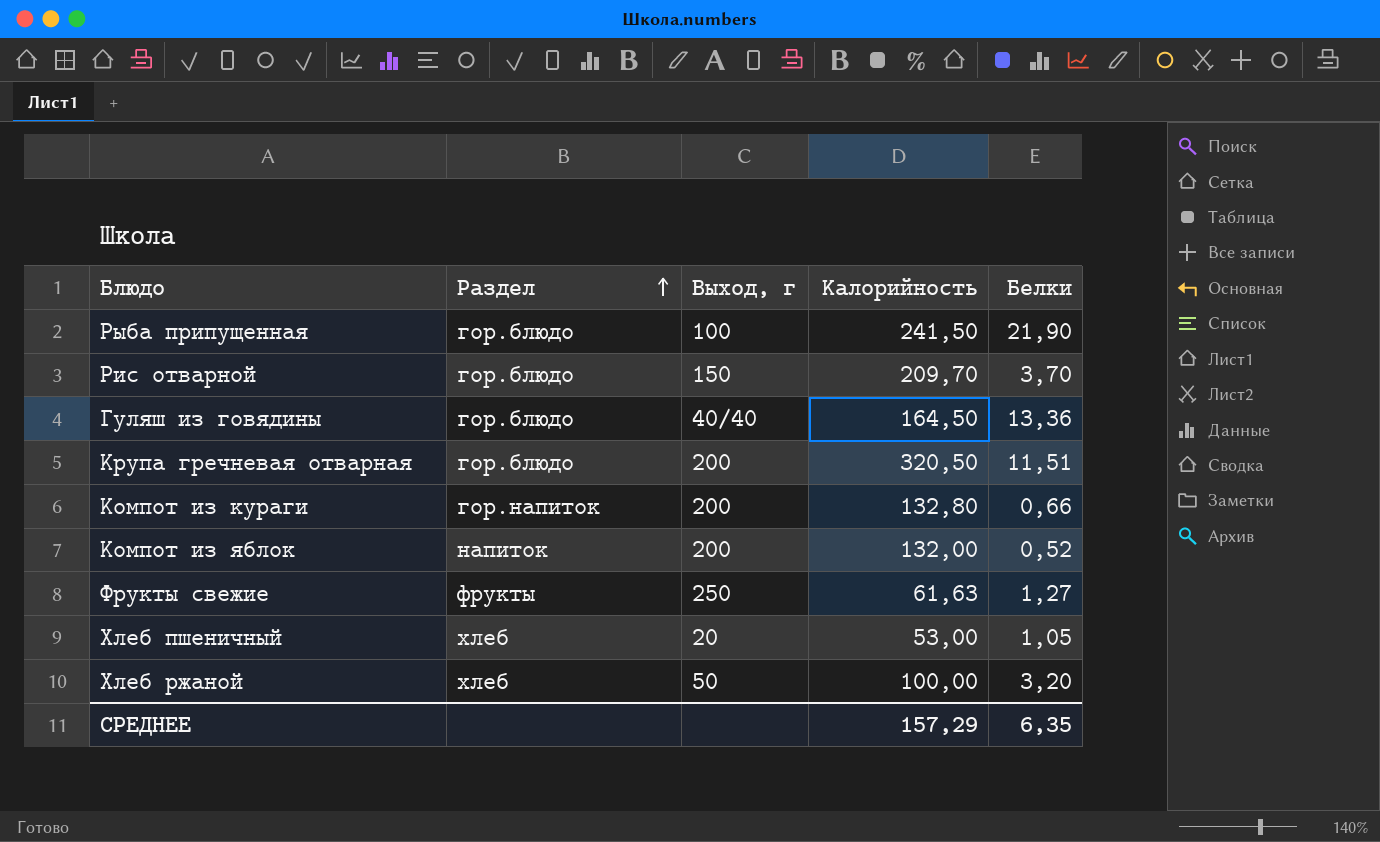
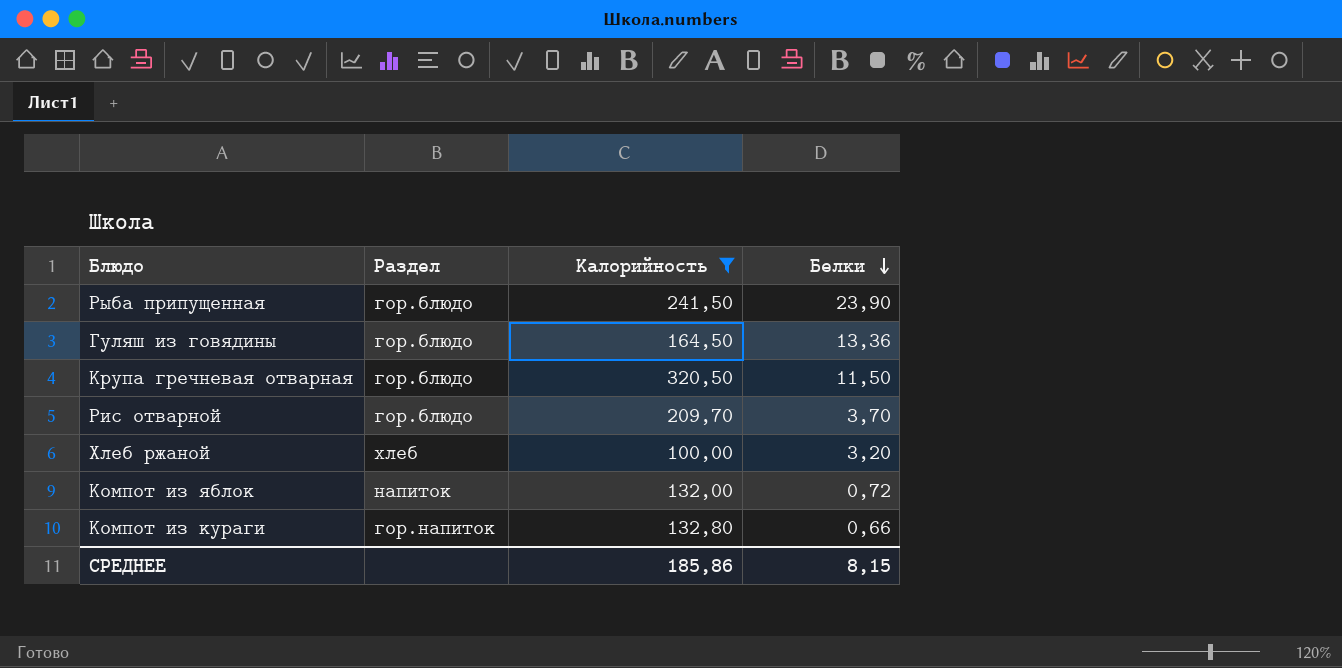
filter: none -> Калорийность >= 100,00
row order: Раздел ascending -> Белки descending
column Выход, г | position: 3 -> none
Рыба припущенная | Белки: 21,90 -> 23,90
Крупа гречневая отварная | Белки: 11,51 -> 11,50
Компот из яблок | Белки: 0,52 -> 0,72
СРЕДНЕЕ | Калорийность: 157,29 -> 185,86
СРЕДНЕЕ | Белки: 6,35 -> 8,15

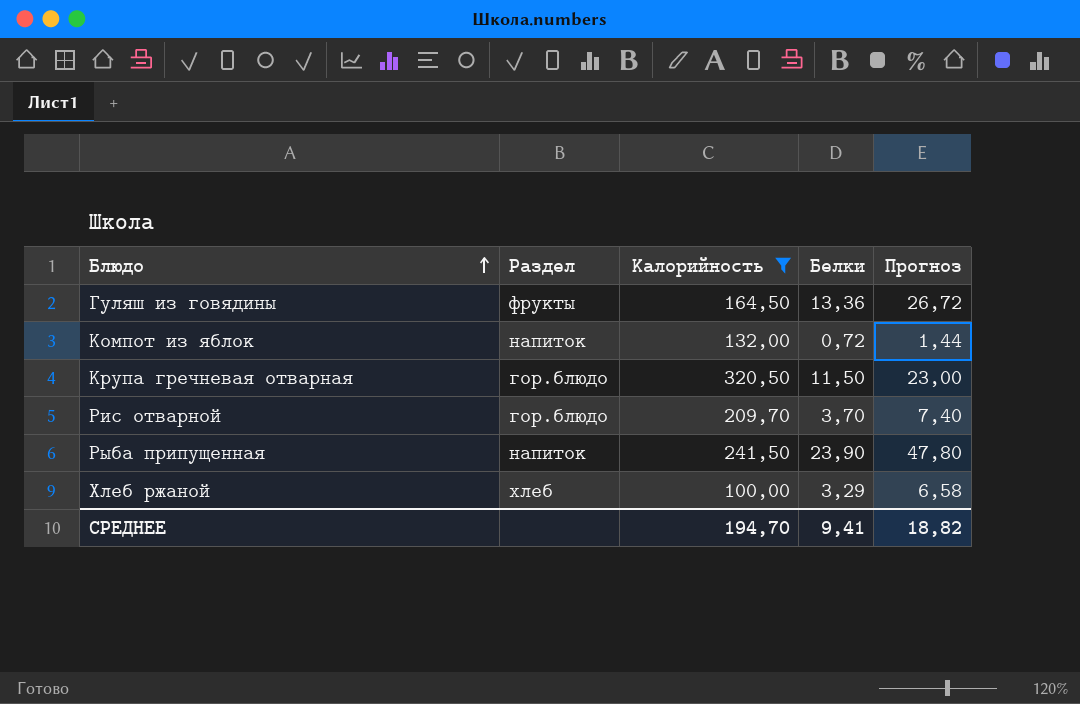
row order: Белки descending -> Блюдо ascending
column Прогноз | formula: none -> [Белки] * 2
row Компот из кураги: гор.напиток | 132,80 | 0,66 -> none
Гуляш из говядины | Раздел: гор.блюдо -> фрукты
Рыба припущенная | Раздел: гор.блюдо -> напиток
Хлеб ржаной | Белки: 3,20 -> 3,29
СРЕДНЕЕ | Калорийность: 185,86 -> 194,70
СРЕДНЕЕ | Белки: 8,15 -> 9,41

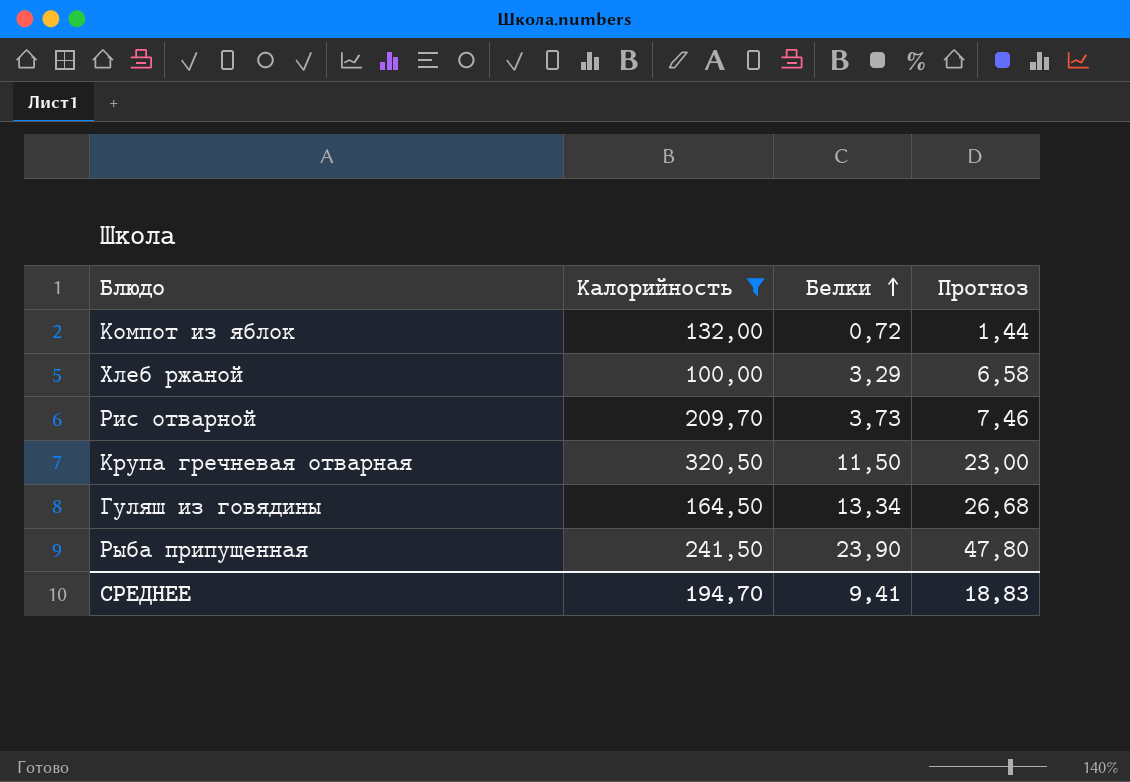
row order: Блюдо ascending -> Белки ascending
column Раздел | position: 2 -> none
Рис отварной | Белки: 3,70 -> 3,73
Рис отварной | Прогноз: 7,40 -> 7,46
Гуляш из говядины | Белки: 13,36 -> 13,34
Гуляш из говядины | Прогноз: 26,72 -> 26,68
СРЕДНЕЕ | Прогноз: 18,82 -> 18,83

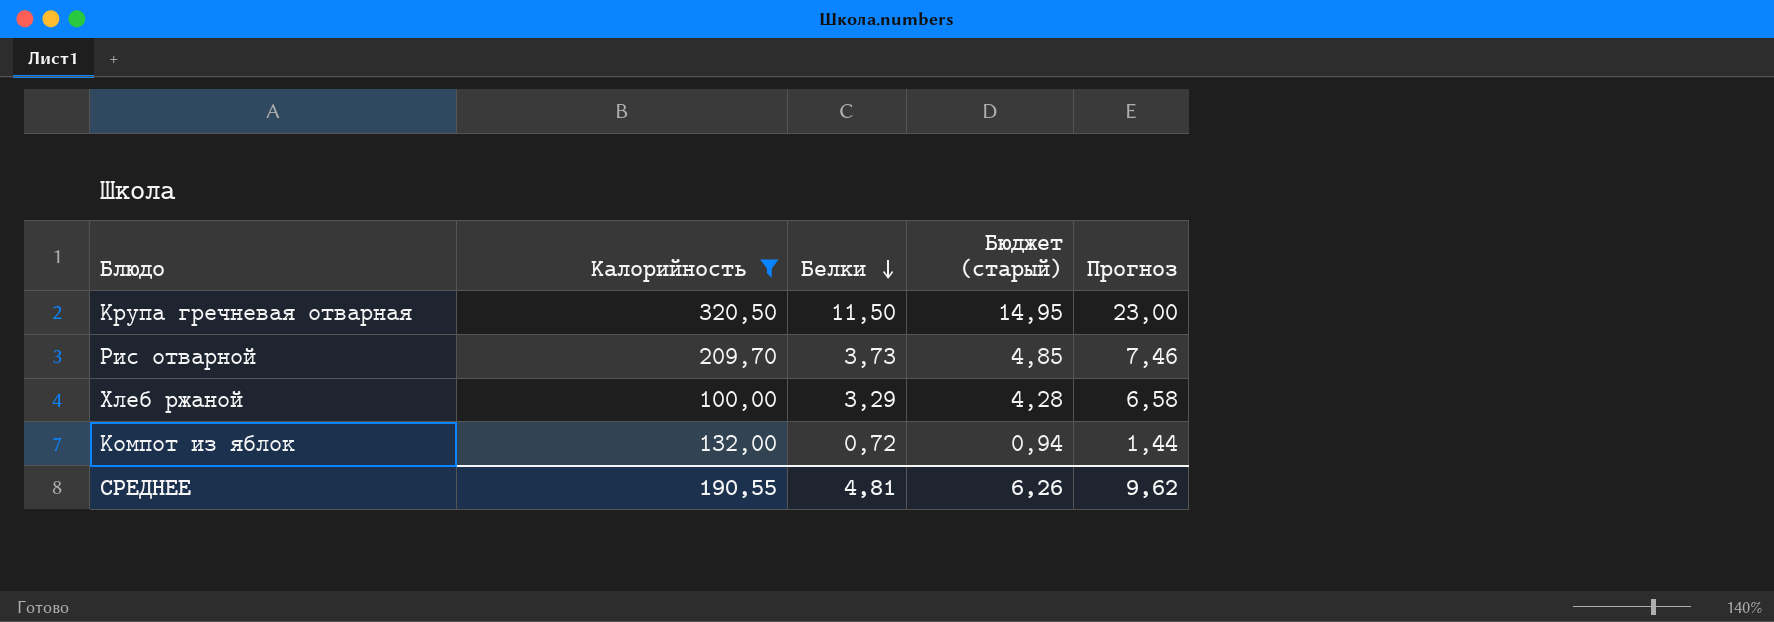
row order: Белки ascending -> Белки descending
column Бюджет (старый) | formula: none -> [Белки] * 1,3
row Гуляш из говядины: 164,50 | 13,34 | 26,68 -> none
row Рыба припущенная: 241,50 | 23,90 | 47,80 -> none
СРЕДНЕЕ | Калорийность: 194,70 -> 190,55
СРЕДНЕЕ | Белки: 9,41 -> 4,81
СРЕДНЕЕ | Прогноз: 18,83 -> 9,62

